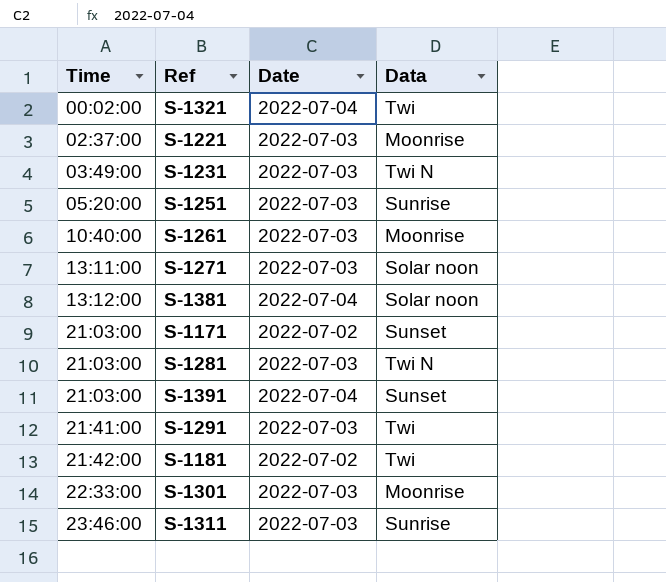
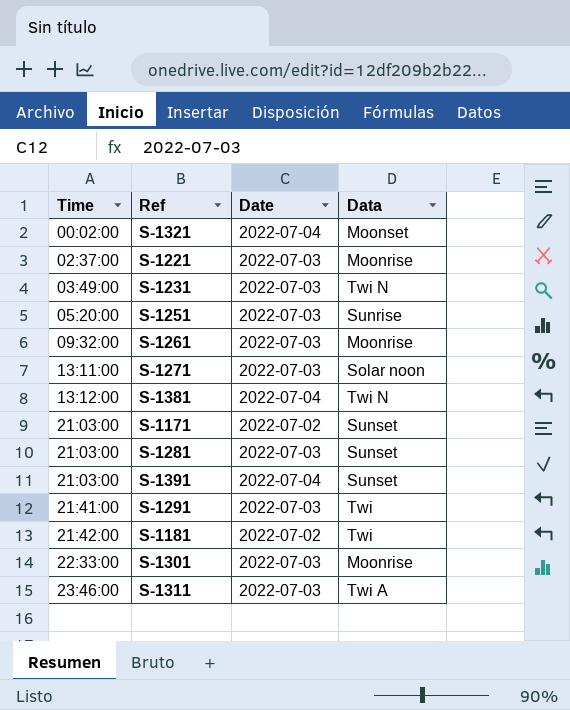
S-1321 | Data: Twi -> Moonset
S-1261 | Time: 10:40:00 -> 09:32:00
S-1381 | Data: Solar noon -> Twi N
S-1281 | Data: Twi N -> Sunset
S-1311 | Data: Sunrise -> Twi A

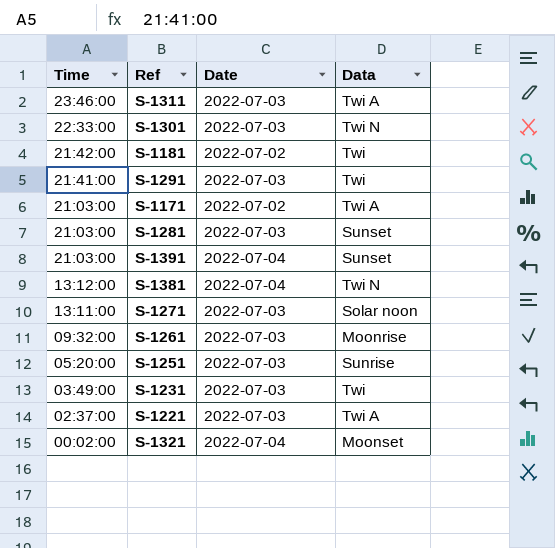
row order: Time ascending -> Time descending
S-1301 | Data: Moonrise -> Twi N
S-1171 | Data: Sunset -> Twi A
S-1231 | Data: Twi N -> Twi
S-1221 | Data: Moonrise -> Twi A

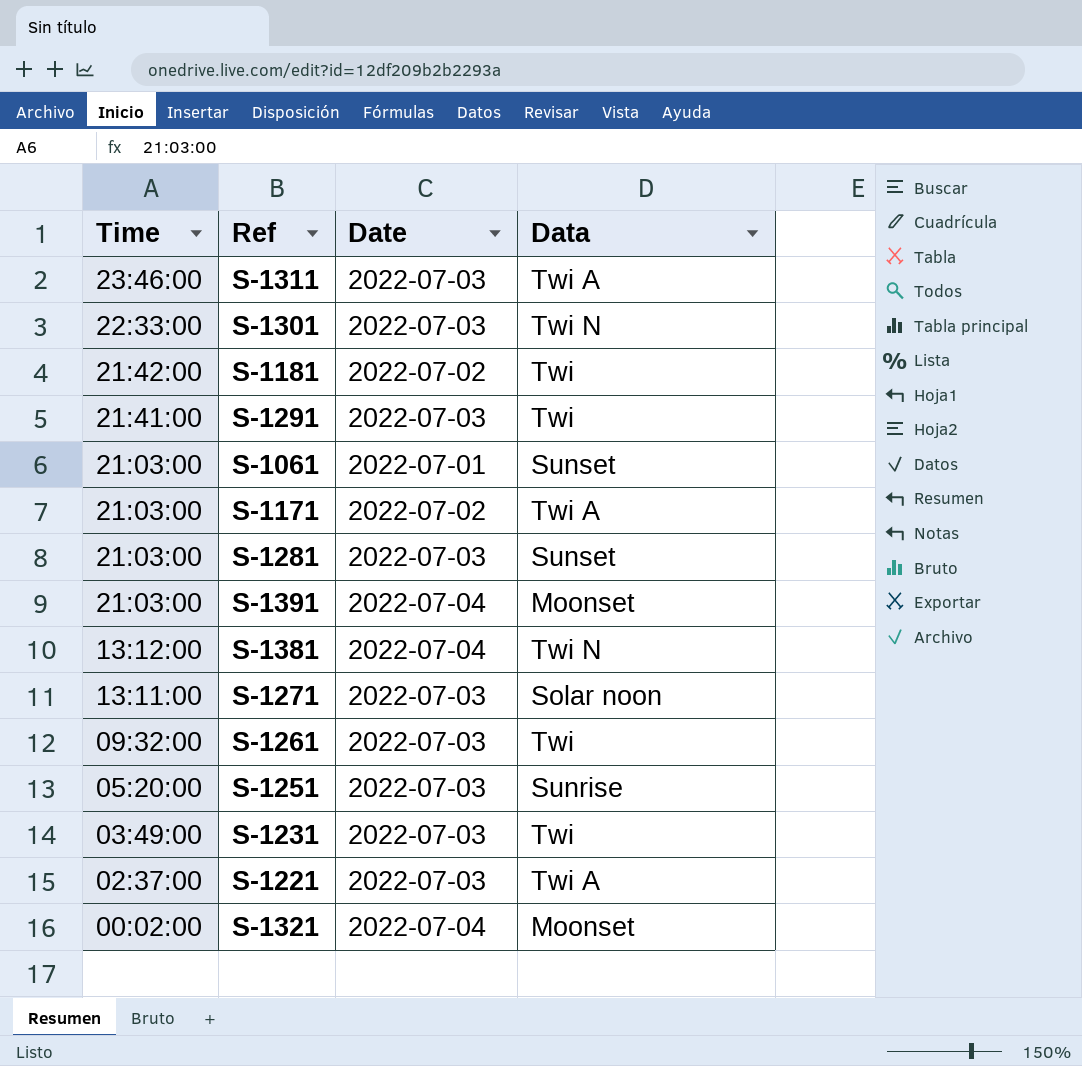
row S-1061: none -> 21:03:00 | 2022-07-01 | Sunset
S-1391 | Data: Sunset -> Moonset
S-1261 | Data: Moonrise -> Twi

